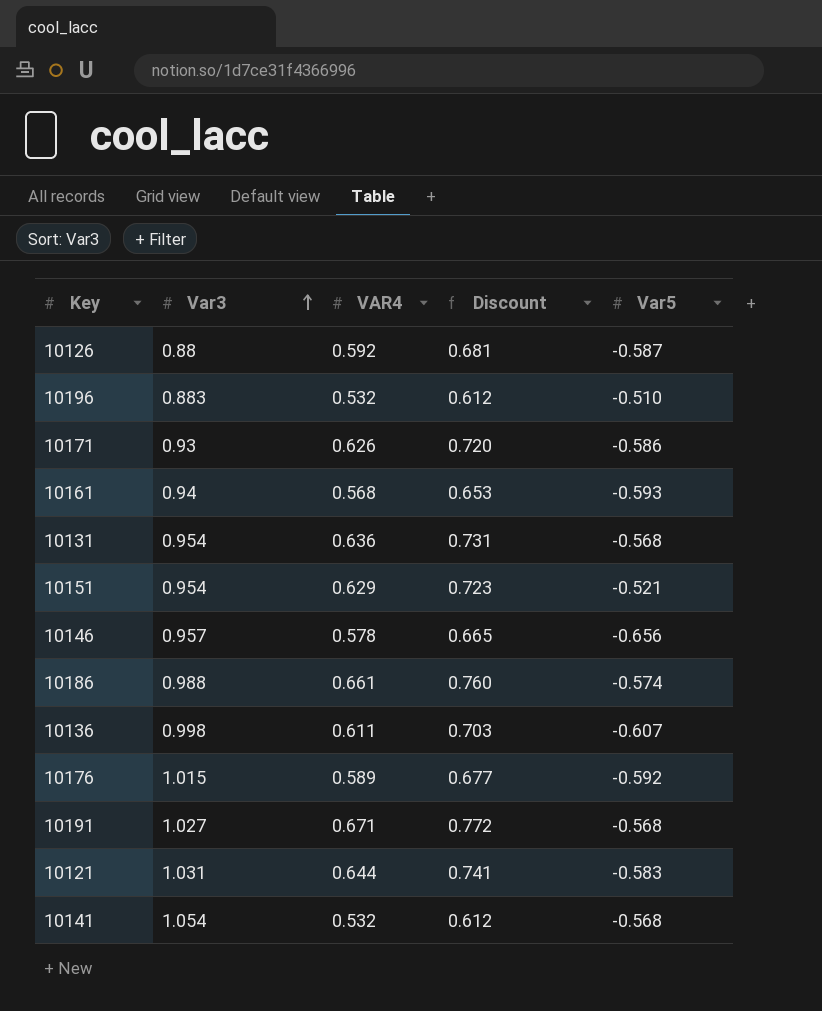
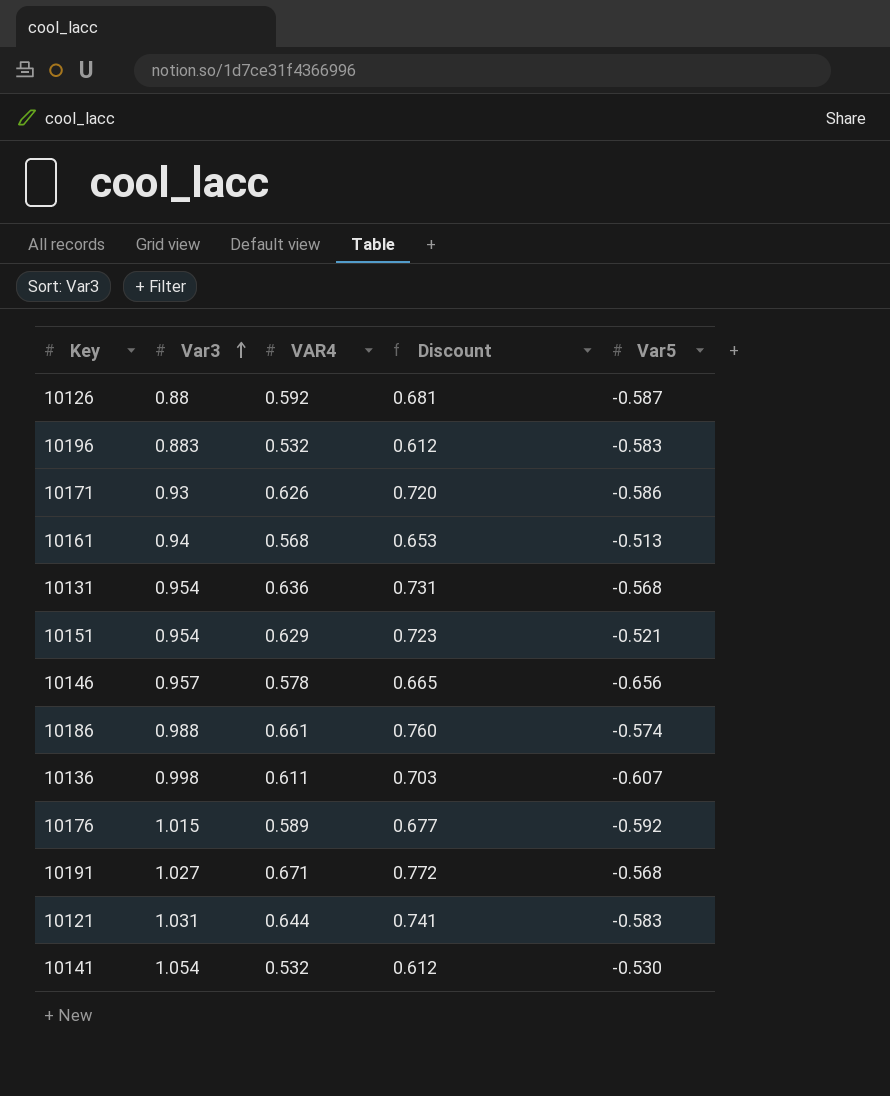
10196 | Var5: -0.510 -> -0.583
10161 | Var5: -0.593 -> -0.513
10141 | Var5: -0.568 -> -0.530

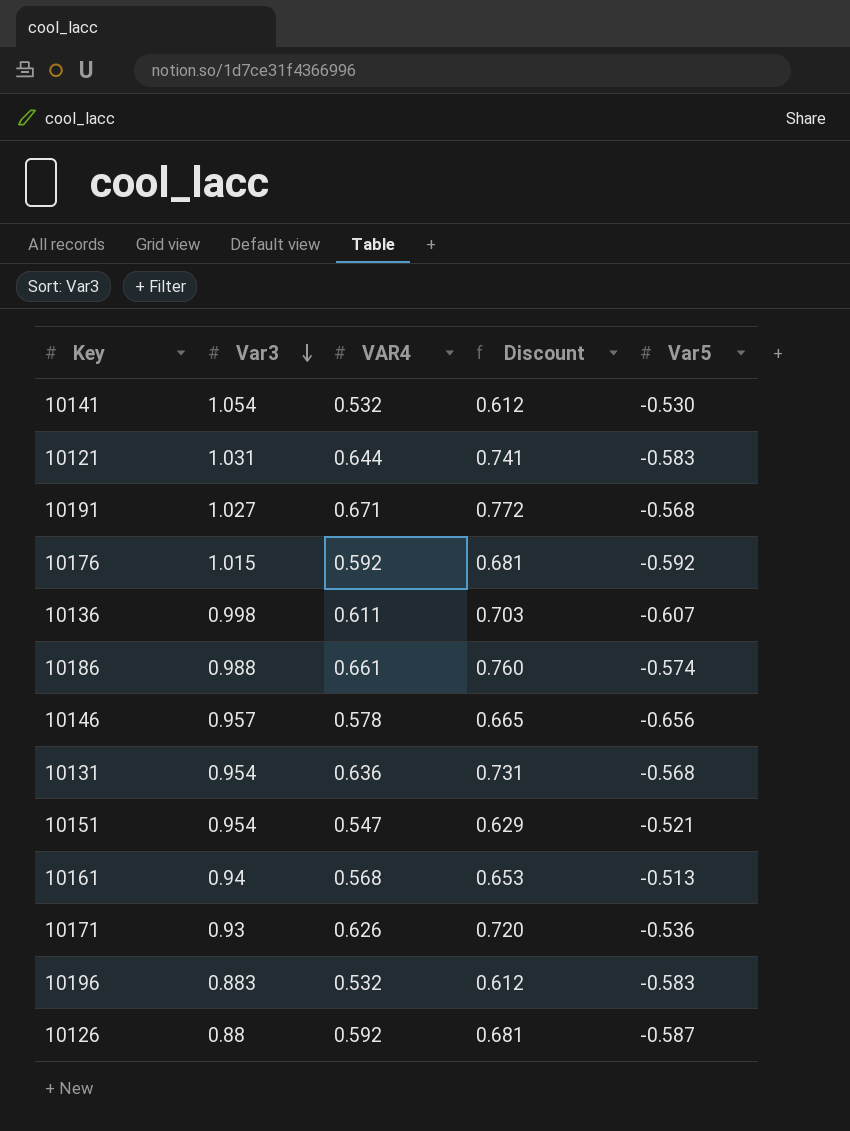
row order: Var3 ascending -> Var3 descending
10176 | VAR4: 0.589 -> 0.592
10176 | Discount: 0.677 -> 0.681
10151 | VAR4: 0.629 -> 0.547
10151 | Discount: 0.723 -> 0.629
10171 | Var5: -0.586 -> -0.536

